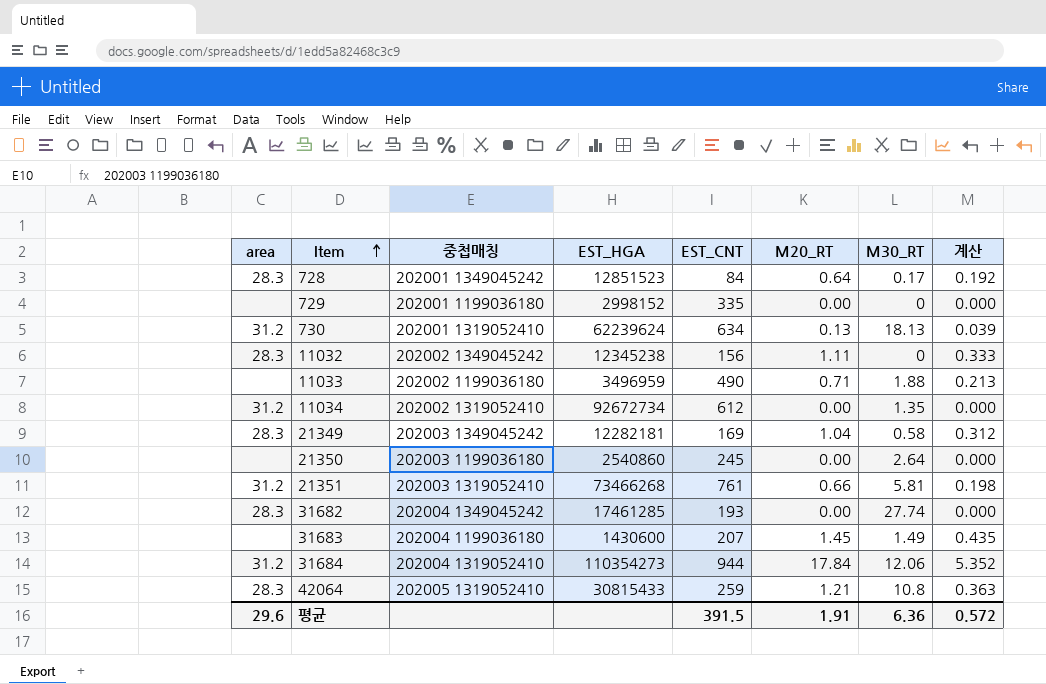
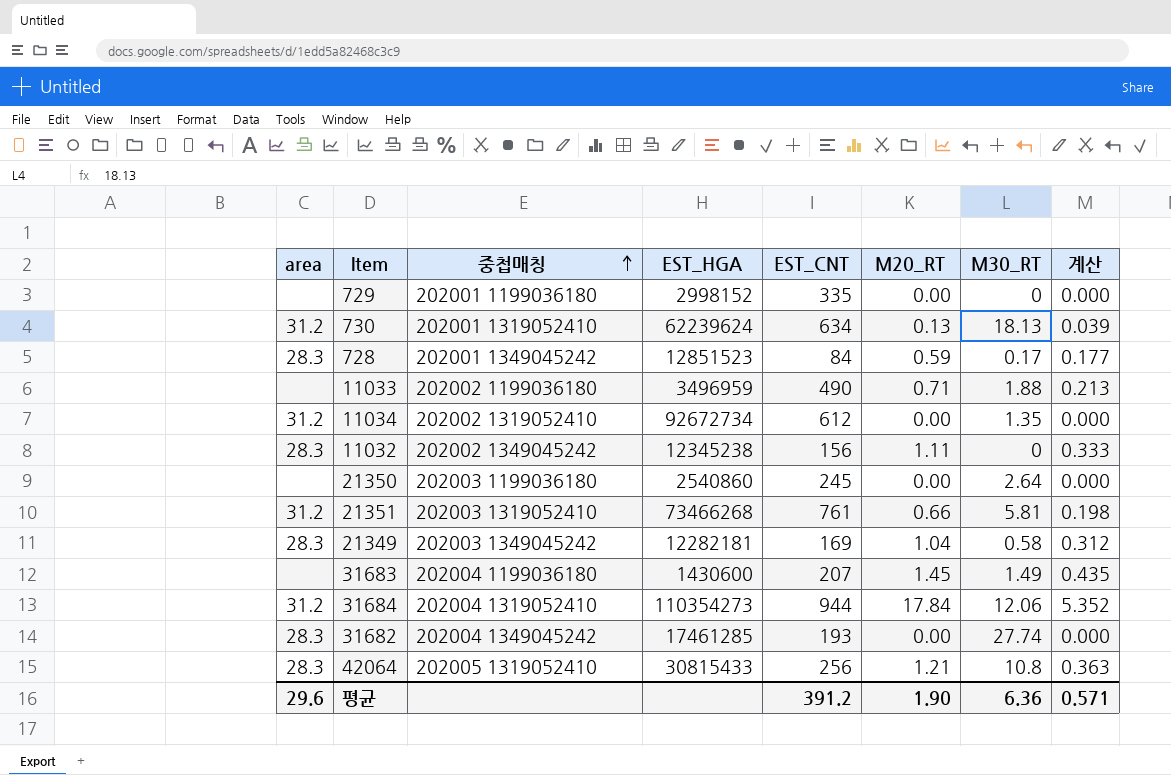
row order: Item ascending -> 중첩매칭 ascending
728 | M20_RT: 0.64 -> 0.59
728 | 계산: 0.192 -> 0.177
42064 | EST_CNT: 259 -> 256
평균 | EST_CNT: 391.5 -> 391.2
평균 | M20_RT: 1.91 -> 1.90
평균 | 계산: 0.572 -> 0.571

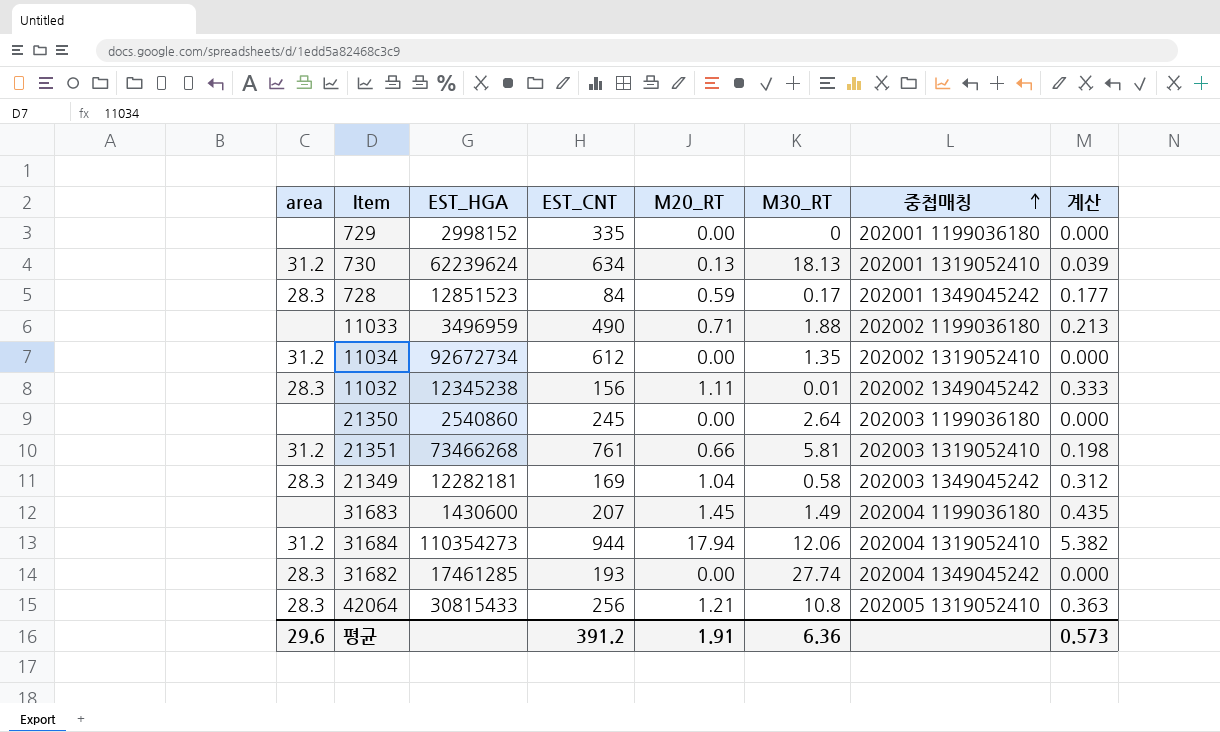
column 중첩매칭 | position: 3 -> 7
11032 | M30_RT: 0 -> 0.01
31684 | M20_RT: 17.84 -> 17.94
31684 | 계산: 5.352 -> 5.382
평균 | M20_RT: 1.90 -> 1.91
평균 | 계산: 0.571 -> 0.573

